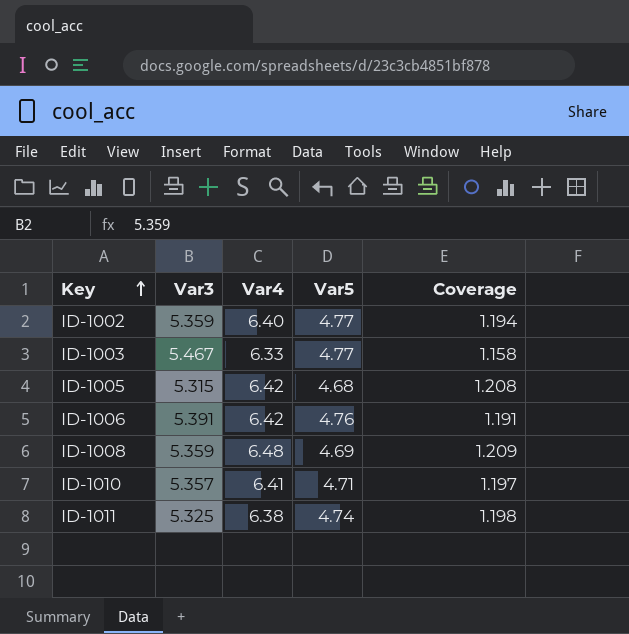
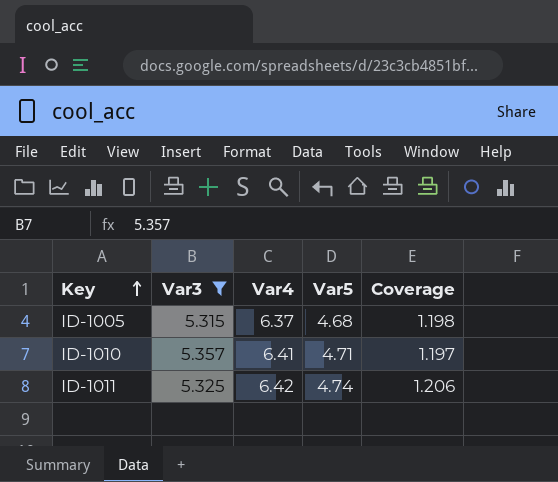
filter: none -> Var3 <= 5.357
ID-1005 | Var4: 6.42 -> 6.37
ID-1005 | Coverage: 1.208 -> 1.198
ID-1011 | Var4: 6.38 -> 6.42
ID-1011 | Coverage: 1.198 -> 1.206

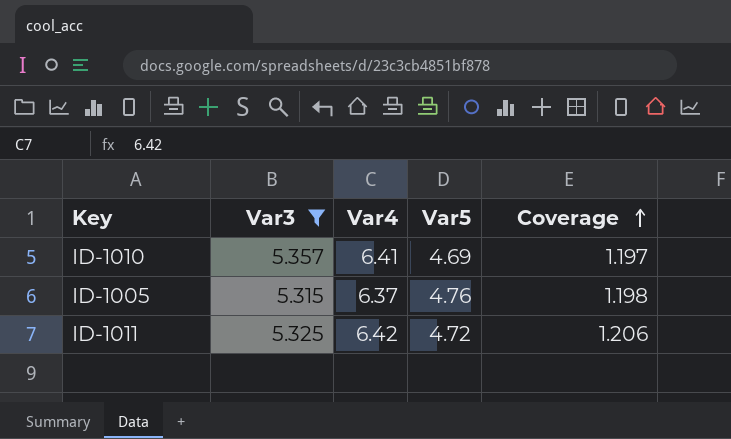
row order: Key ascending -> Coverage ascending
ID-1010 | Var5: 4.71 -> 4.69
ID-1005 | Var5: 4.68 -> 4.76
ID-1011 | Var5: 4.74 -> 4.72

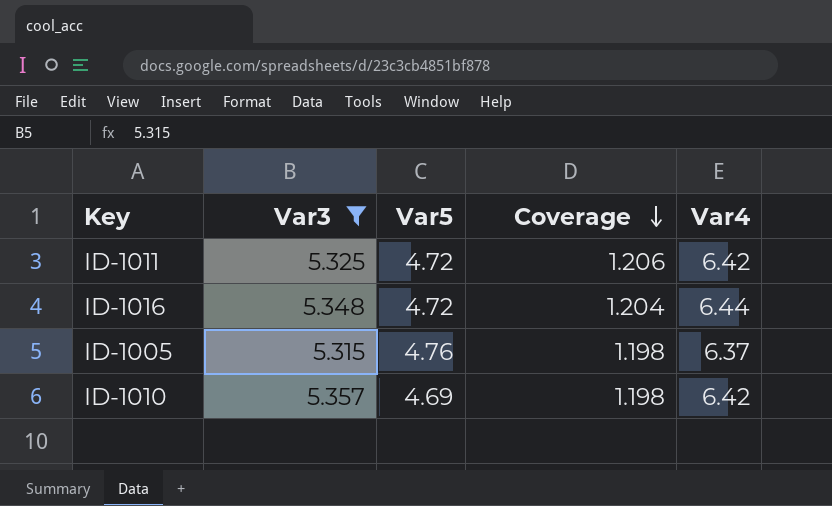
row order: Coverage ascending -> Coverage descending
column Var4 | position: 3 -> 5
row ID-1016: none -> 5.348 | 4.72 | 1.204 | 6.44
ID-1010 | Coverage: 1.197 -> 1.198
ID-1010 | Var4: 6.41 -> 6.42

